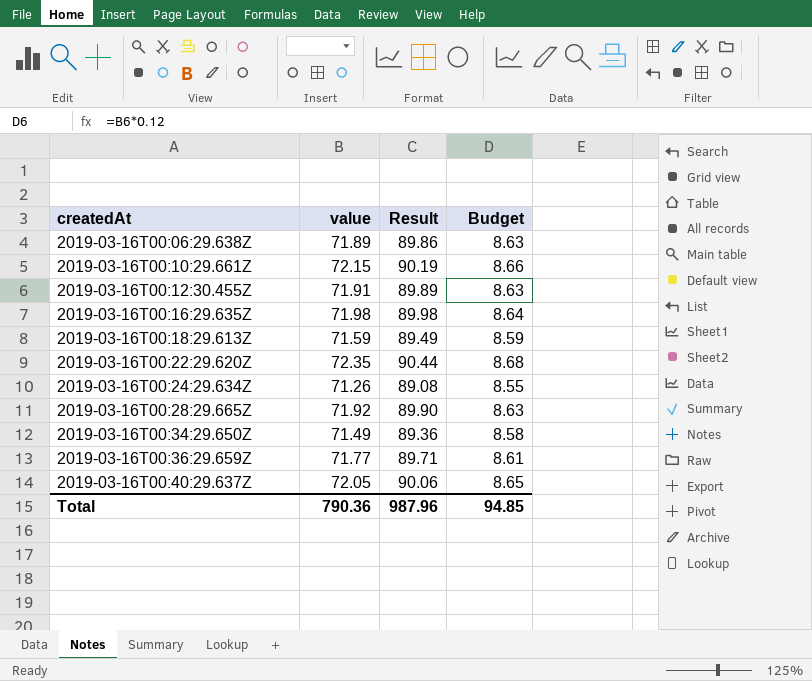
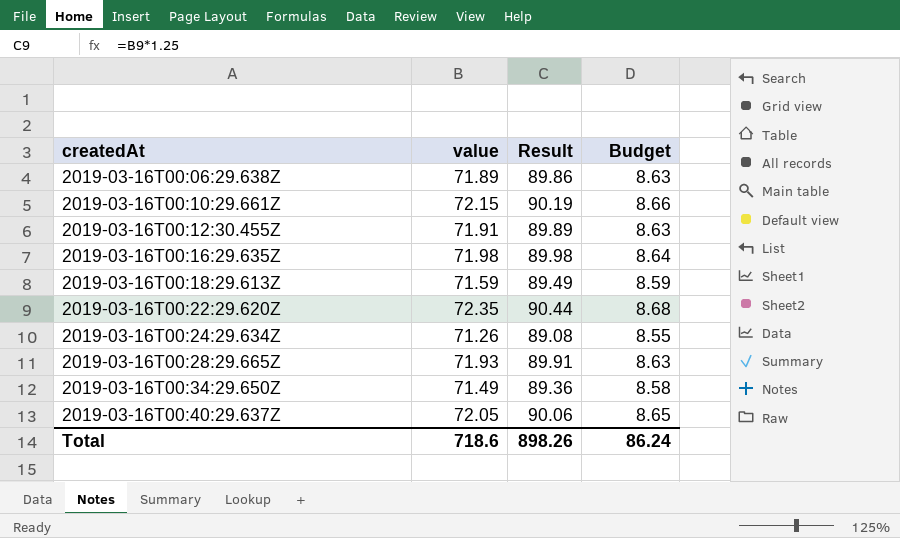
row 2019-03-16T00:36:29.659Z: 71.77 | 89.71 | 8.61 -> none
2019-03-16T00:28:29.665Z | value: 71.92 -> 71.93
2019-03-16T00:28:29.665Z | Result: 89.90 -> 89.91
Total | value: 790.36 -> 718.6
Total | Result: 987.96 -> 898.26
Total | Budget: 94.85 -> 86.24

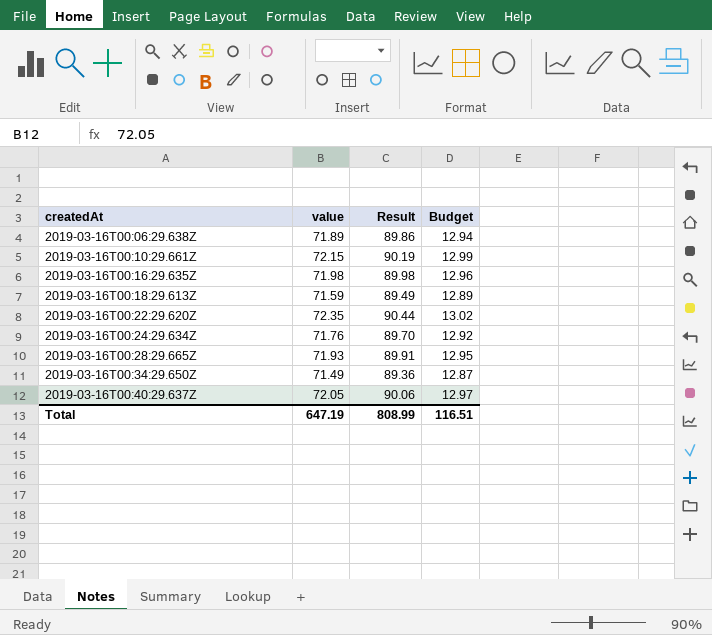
column Budget | formula: [value] * 0.12 -> [value] * 0.18
row 2019-03-16T00:12:30.455Z: 71.91 | 89.89 | 8.63 -> none
2019-03-16T00:24:29.634Z | value: 71.26 -> 71.76
2019-03-16T00:24:29.634Z | Result: 89.08 -> 89.70
Total | value: 718.6 -> 647.19
Total | Result: 898.26 -> 808.99
Total | Budget: 86.24 -> 116.51

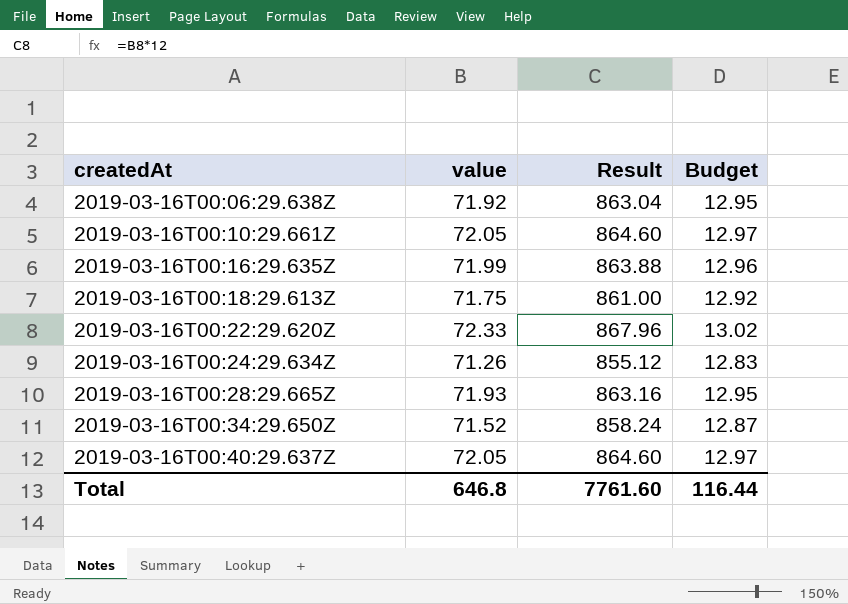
column Result | formula: [value] * 1.25 -> [value] * 12
2019-03-16T00:06:29.638Z | value: 71.89 -> 71.92
2019-03-16T00:06:29.638Z | Budget: 12.94 -> 12.95
2019-03-16T00:10:29.661Z | value: 72.15 -> 72.05
2019-03-16T00:10:29.661Z | Budget: 12.99 -> 12.97
2019-03-16T00:16:29.635Z | value: 71.98 -> 71.99
2019-03-16T00:18:29.613Z | value: 71.59 -> 71.75
2019-03-16T00:18:29.613Z | Budget: 12.89 -> 12.92
2019-03-16T00:22:29.620Z | value: 72.35 -> 72.33
2019-03-16T00:24:29.634Z | value: 71.76 -> 71.26
2019-03-16T00:24:29.634Z | Budget: 12.92 -> 12.83
2019-03-16T00:34:29.650Z | value: 71.49 -> 71.52
Total | value: 647.19 -> 646.8
Total | Result: 808.99 -> 7761.60
Total | Budget: 116.51 -> 116.44

